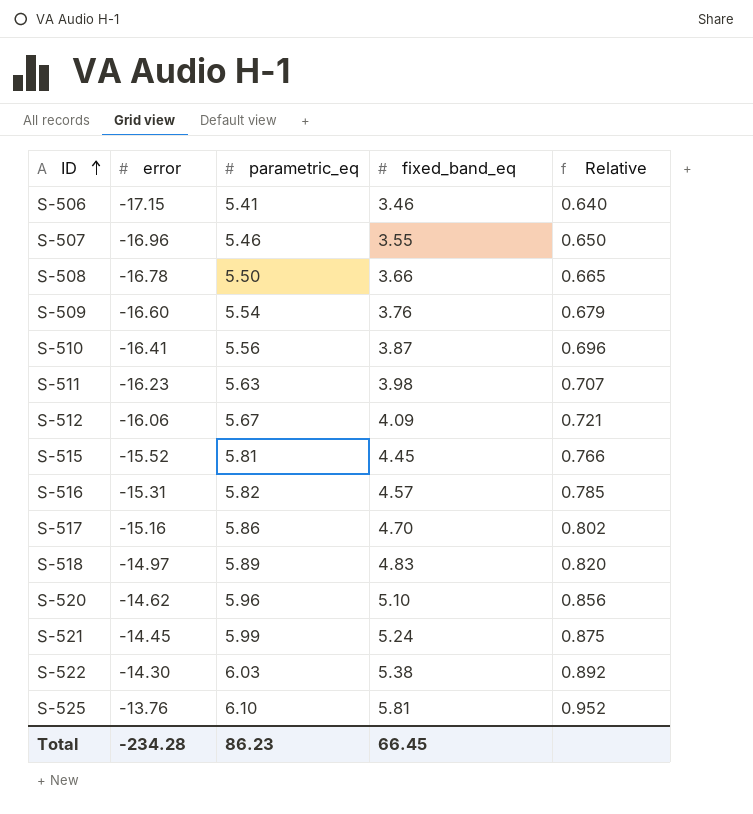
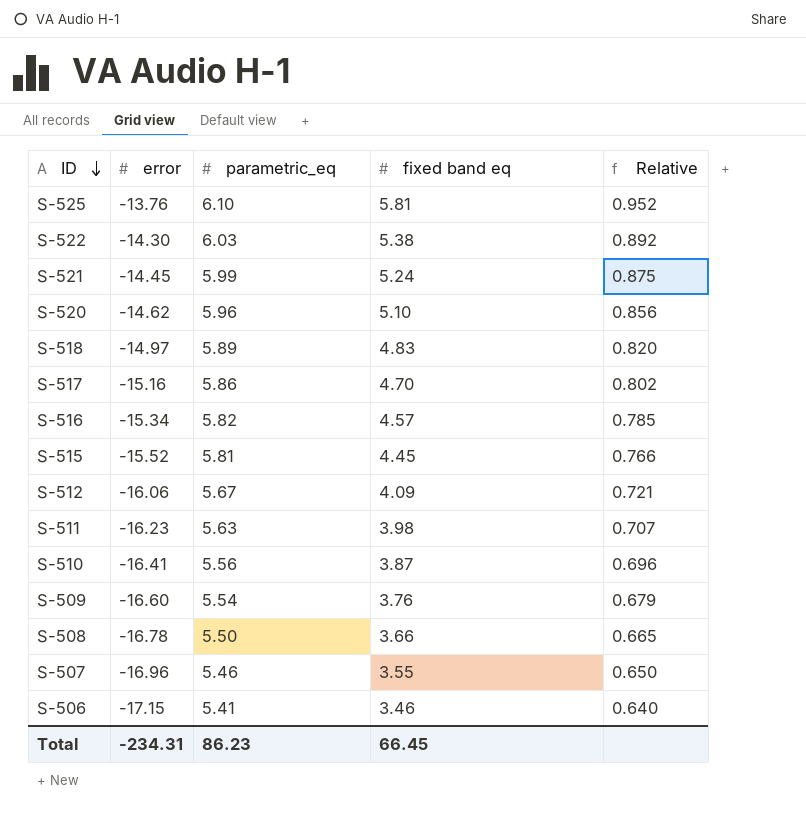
row order: ID ascending -> ID descending
column name: fixed_band_eq -> fixed band eq
S-516 | error: -15.31 -> -15.34
Total | error: -234.28 -> -234.31

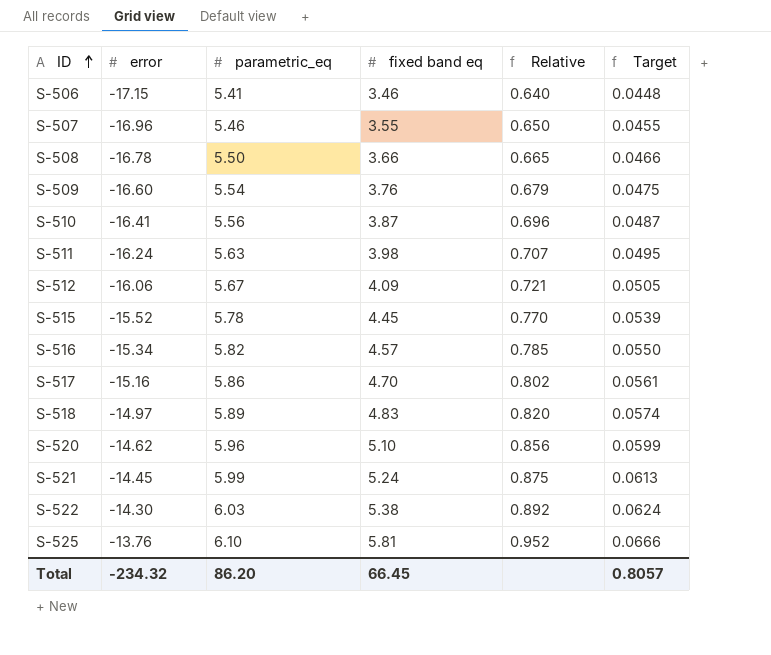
row order: ID descending -> ID ascending
column Target | formula: none -> [Relative] * 0.07
S-511 | error: -16.23 -> -16.24
S-515 | parametric_eq: 5.81 -> 5.78
S-515 | Relative: 0.766 -> 0.770
Total | error: -234.31 -> -234.32
Total | parametric_eq: 86.23 -> 86.20

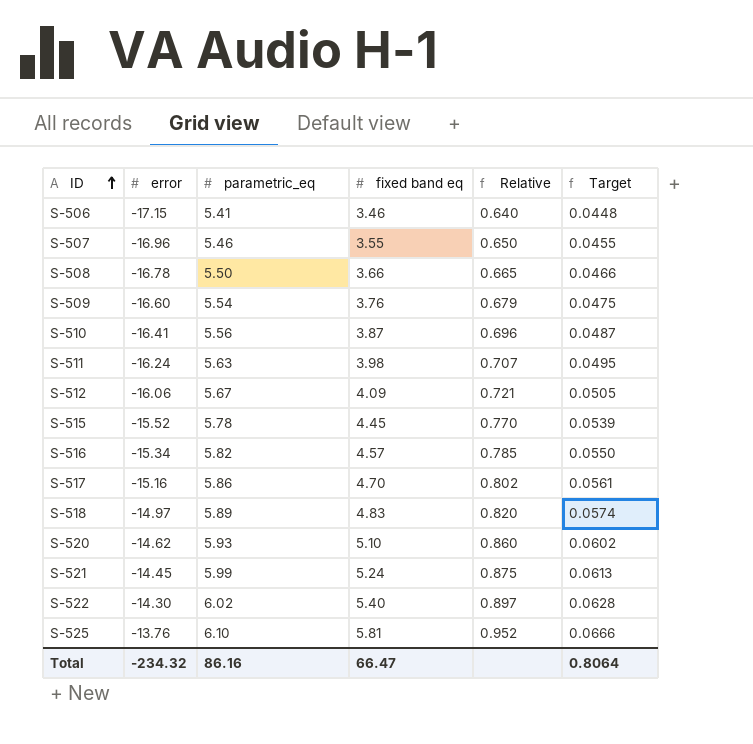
S-520 | parametric_eq: 5.96 -> 5.93
S-520 | Relative: 0.856 -> 0.860
S-520 | Target: 0.0599 -> 0.0602
S-522 | parametric_eq: 6.03 -> 6.02
S-522 | fixed band eq: 5.38 -> 5.40
S-522 | Relative: 0.892 -> 0.897
S-522 | Target: 0.0624 -> 0.0628
Total | parametric_eq: 86.20 -> 86.16
Total | fixed band eq: 66.45 -> 66.47
Total | Target: 0.8057 -> 0.8064

